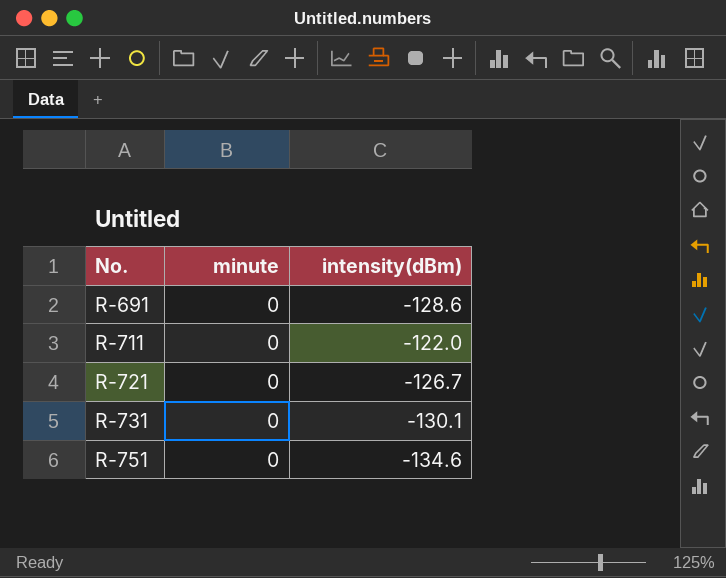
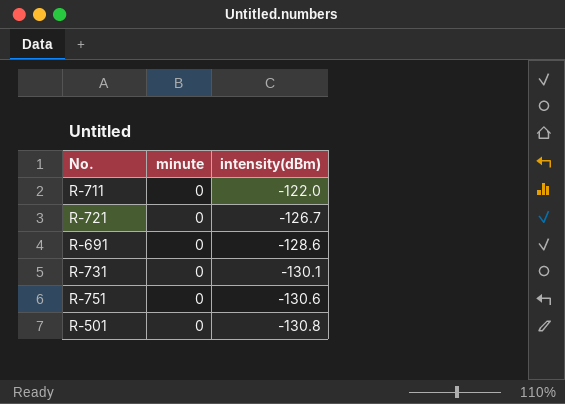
row order: No. ascending -> intensity(dBm) descending
R-751 | intensity(dBm): -134.6 -> -130.6
row R-501: none -> 0 | -130.8

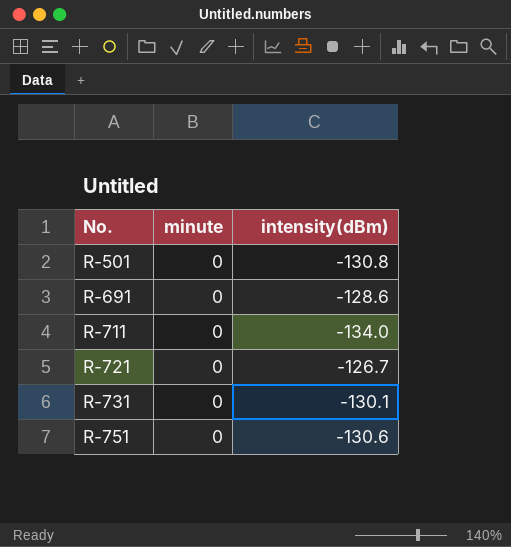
row order: intensity(dBm) descending -> No. ascending
R-711 | intensity(dBm): -122.0 -> -134.0

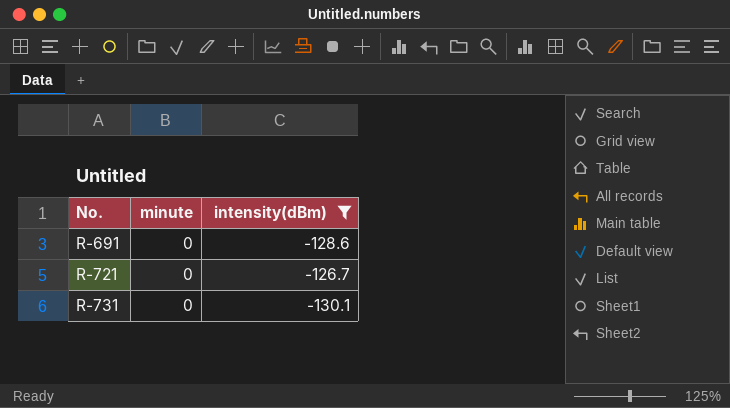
filter: none -> intensity(dBm) >= -130.1

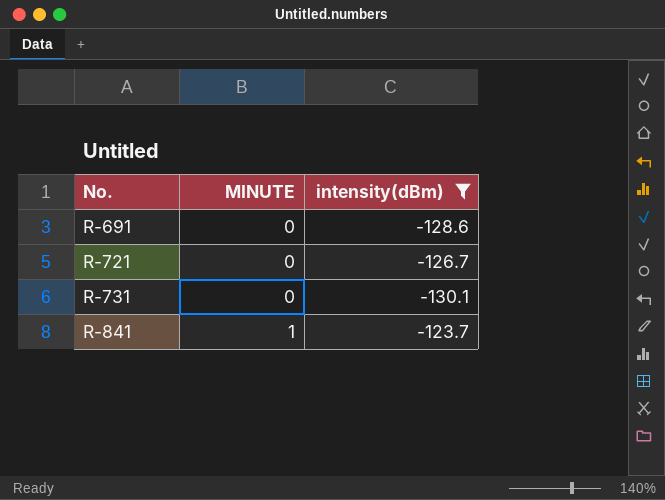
column name: minute -> MINUTE
row R-841: none -> 1 | -123.7

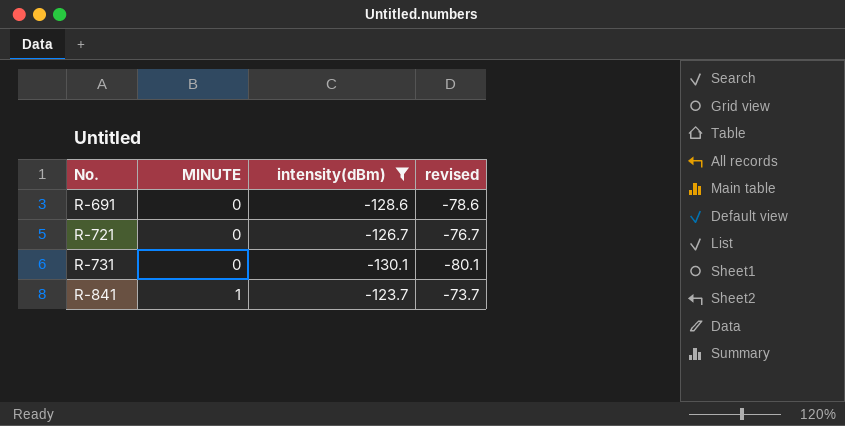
column revised | formula: none -> [intensity(dBm)] + 50

